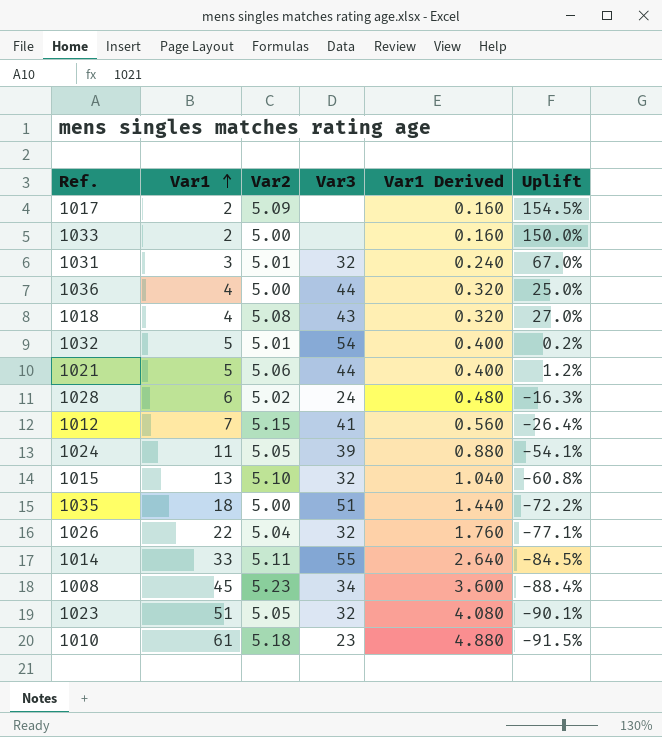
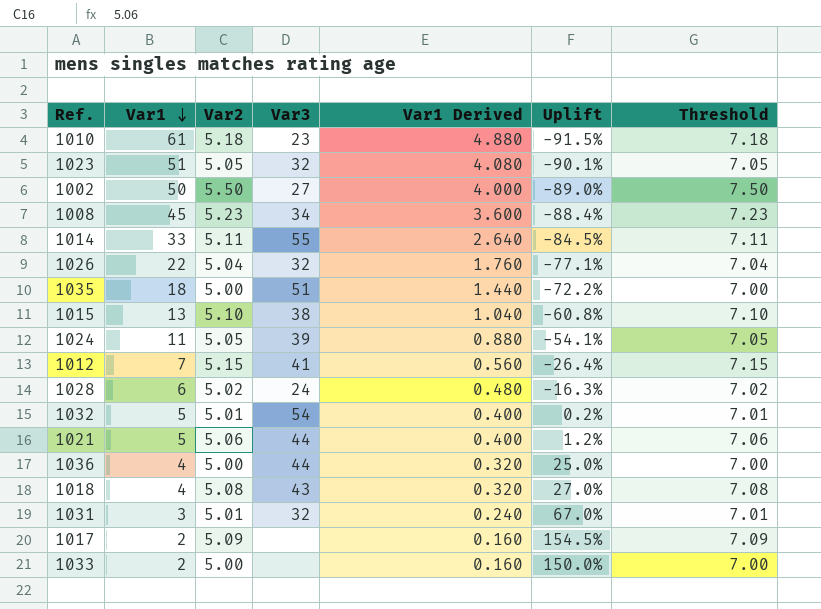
row order: Var1 ascending -> Var1 descending
column Threshold | formula: none -> [Var2] + 2
row 1002: none -> 50 | 5.50 | 27 | 4.000 | -89.0% | 7.50
1015 | Var3: 32 -> 38

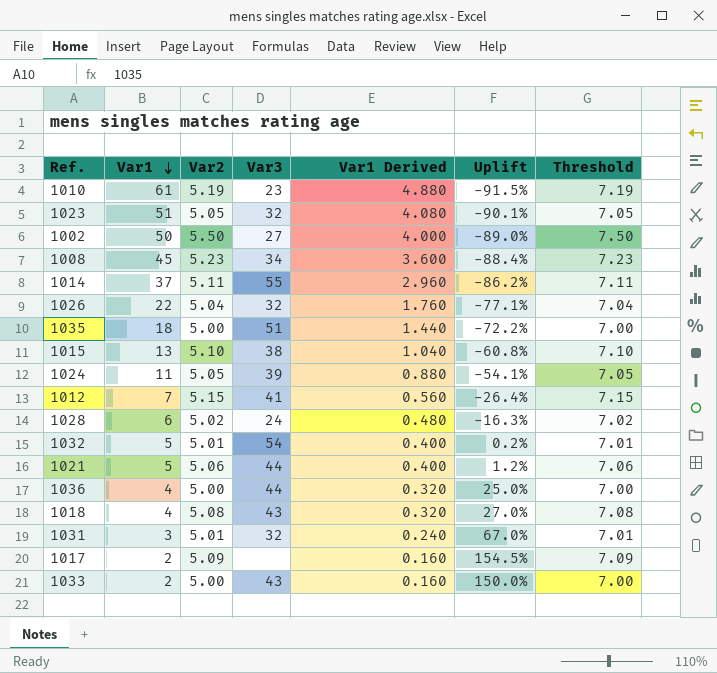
1010 | Var2: 5.18 -> 5.19
1010 | Threshold: 7.18 -> 7.19
1014 | Var1: 33 -> 37
1014 | Var1 Derived: 2.640 -> 2.960
1014 | Uplift: -84.5% -> -86.2%
1033 | Var3: none -> 43

